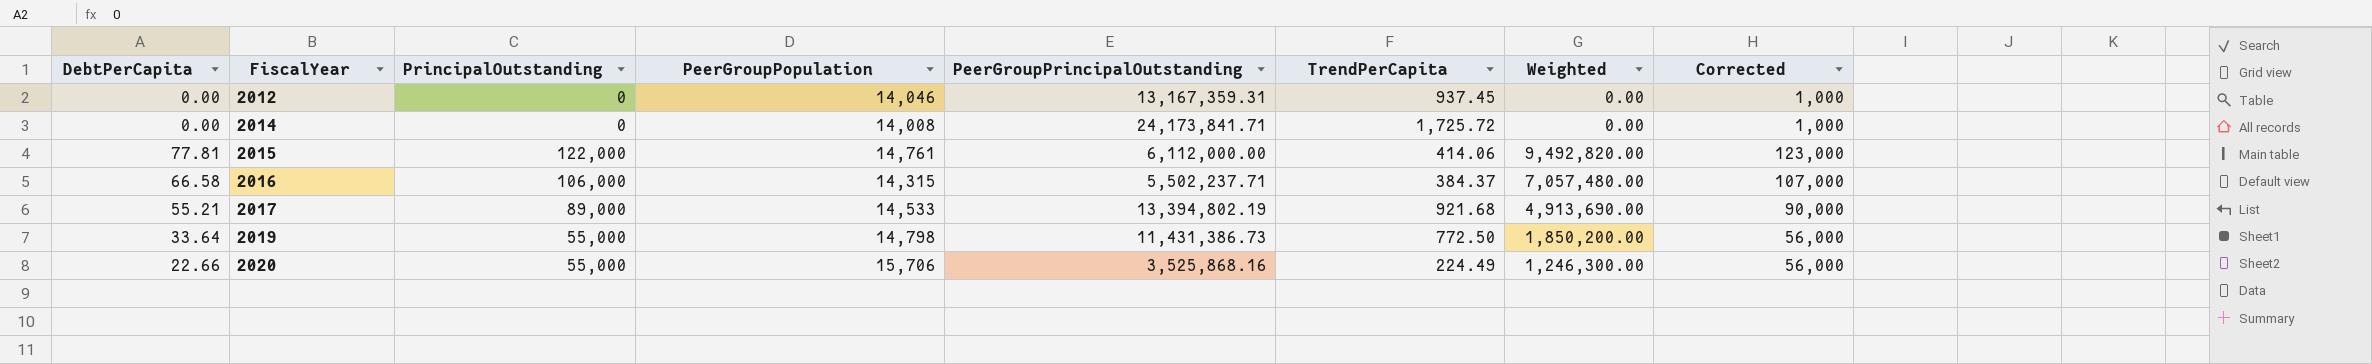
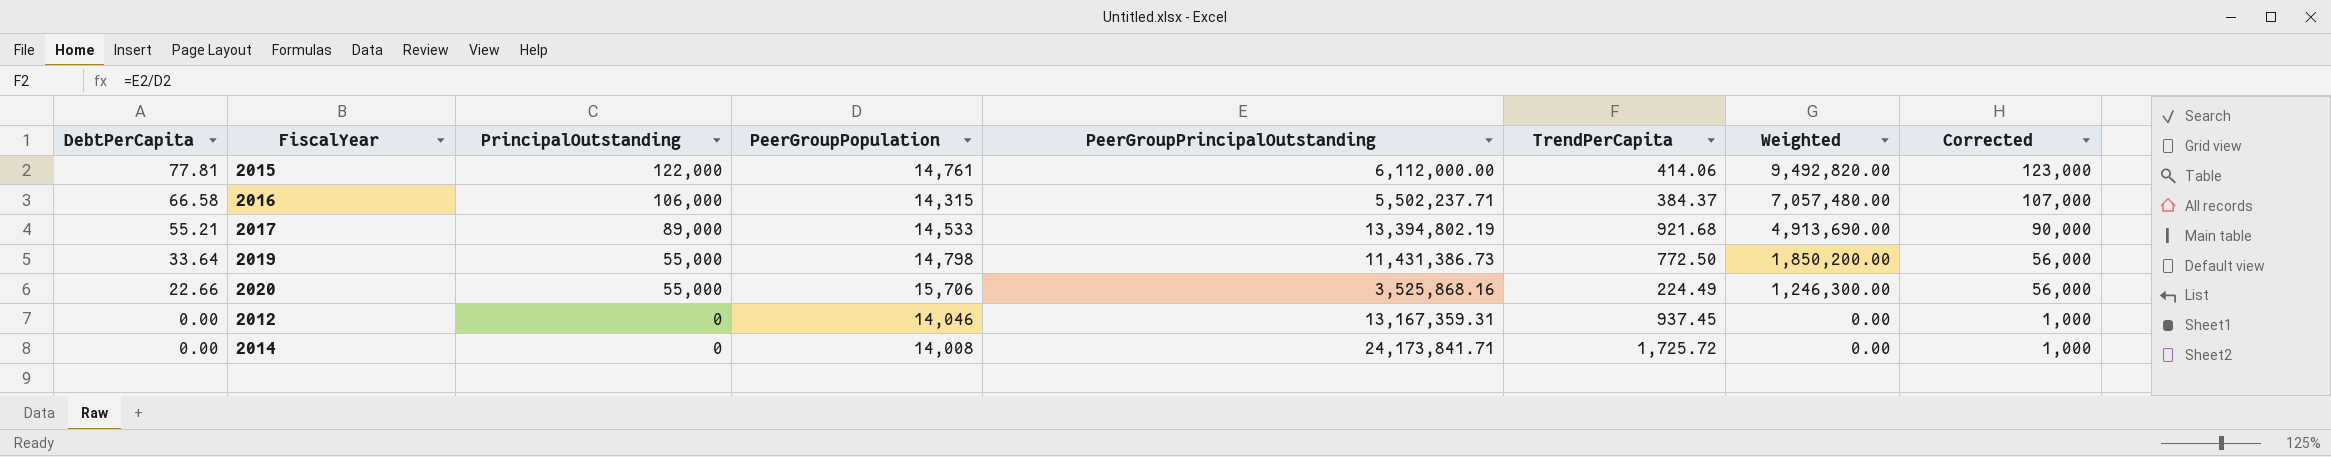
row order: FiscalYear ascending -> DebtPerCapita descending

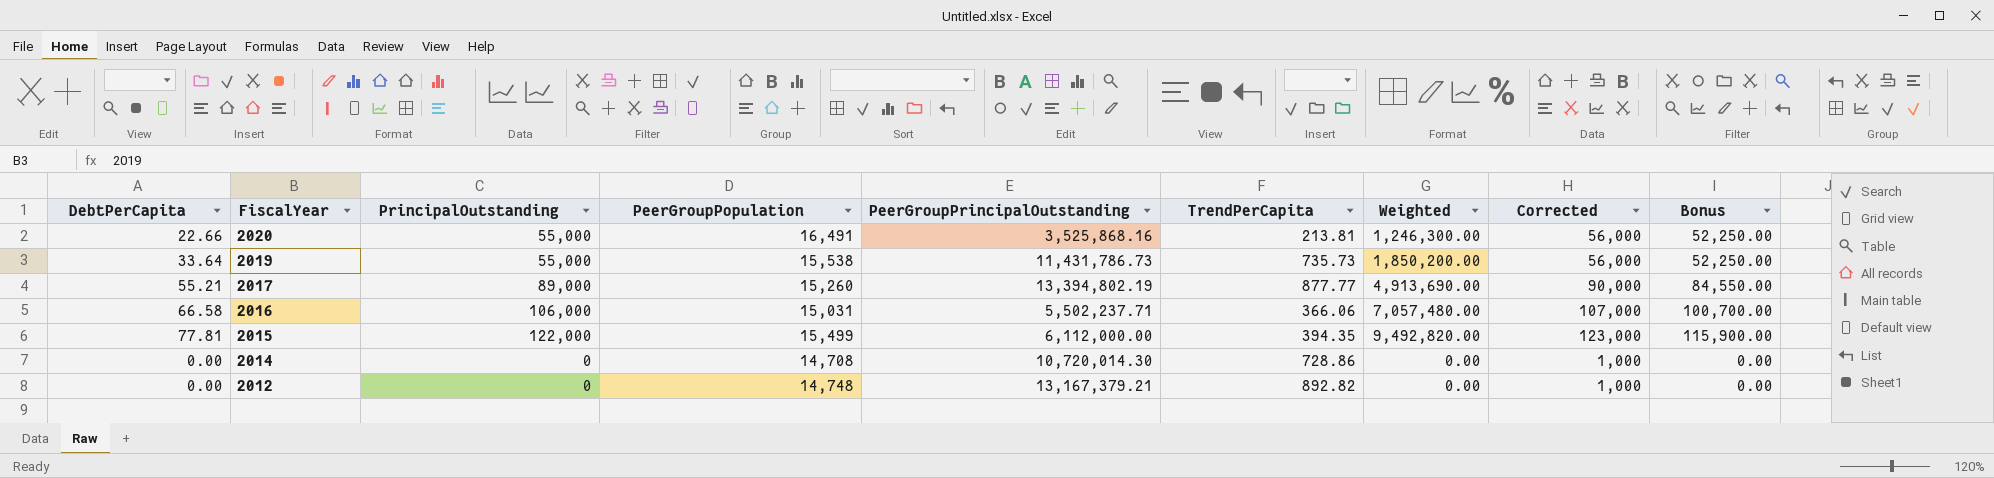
row order: DebtPerCapita descending -> FiscalYear descending
column Bonus | formula: none -> [PrincipalOutstanding] * 0.95
2020 | PeerGroupPopulation: 15,706 -> 16,491
2020 | TrendPerCapita: 224.49 -> 213.81
2019 | PeerGroupPopulation: 14,798 -> 15,538
2019 | PeerGroupPrincipalOutstanding: 11,431,386.73 -> 11,431,786.73
2019 | TrendPerCapita: 772.50 -> 735.73
2017 | PeerGroupPopulation: 14,533 -> 15,260
2017 | TrendPerCapita: 921.68 -> 877.77
2016 | PeerGroupPopulation: 14,315 -> 15,031
2016 | TrendPerCapita: 384.37 -> 366.06
2015 | PeerGroupPopulation: 14,761 -> 15,499
2015 | TrendPerCapita: 414.06 -> 394.35
2014 | PeerGroupPopulation: 14,008 -> 14,708
2014 | PeerGroupPrincipalOutstanding: 24,173,841.71 -> 10,720,014.30
2014 | TrendPerCapita: 1,725.72 -> 728.86
2012 | PeerGroupPopulation: 14,046 -> 14,748
2012 | PeerGroupPrincipalOutstanding: 13,167,359.31 -> 13,167,379.21
2012 | TrendPerCapita: 937.45 -> 892.82

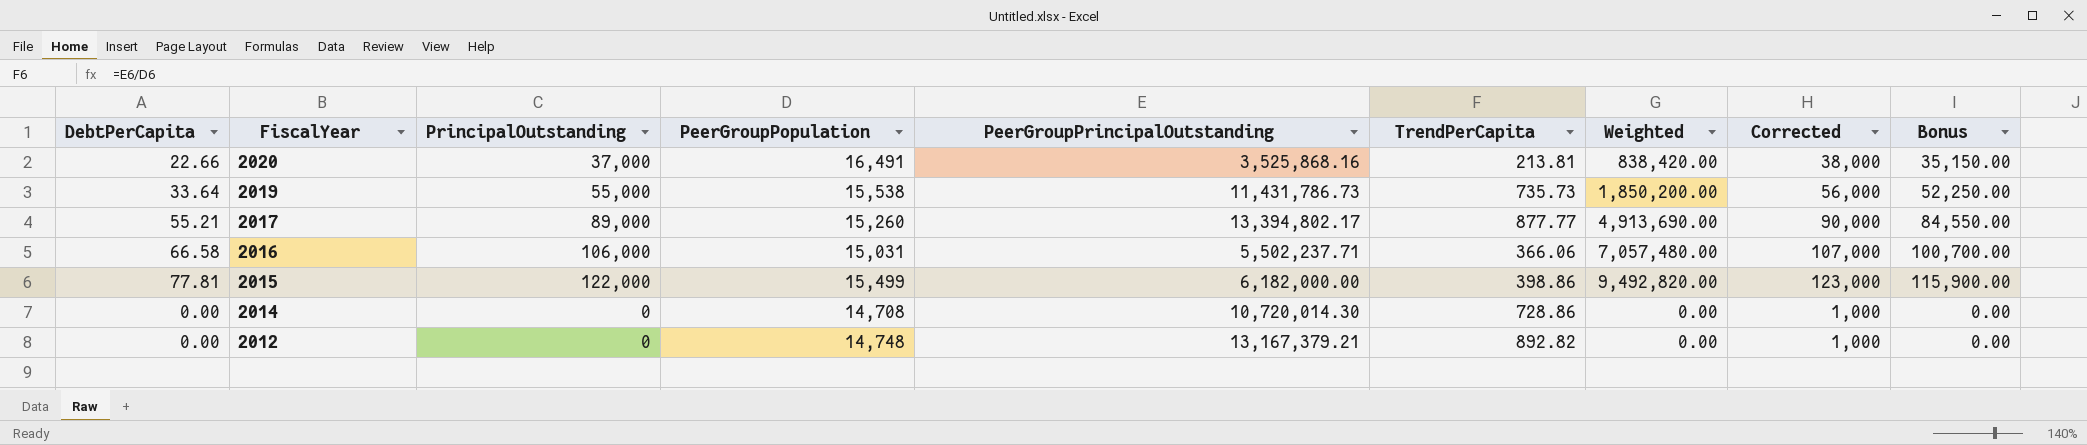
2020 | PrincipalOutstanding: 55,000 -> 37,000
2020 | Weighted: 1,246,300.00 -> 838,420.00
2020 | Corrected: 56,000 -> 38,000
2020 | Bonus: 52,250.00 -> 35,150.00
2017 | PeerGroupPrincipalOutstanding: 13,394,802.19 -> 13,394,802.17
2015 | PeerGroupPrincipalOutstanding: 6,112,000.00 -> 6,182,000.00
2015 | TrendPerCapita: 394.35 -> 398.86

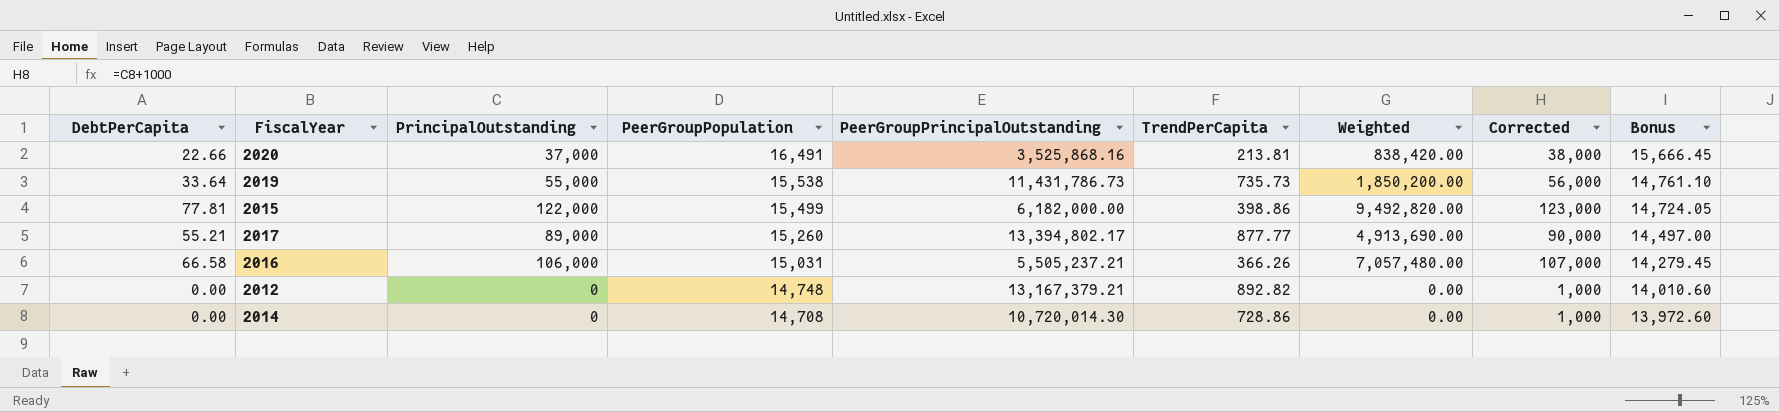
row order: FiscalYear descending -> PeerGroupPopulation descending
column Bonus | formula: [PrincipalOutstanding] * 0.95 -> [PeerGroupPopulation] * 0.95
2016 | PeerGroupPrincipalOutstanding: 5,502,237.71 -> 5,505,237.21
2016 | TrendPerCapita: 366.06 -> 366.26

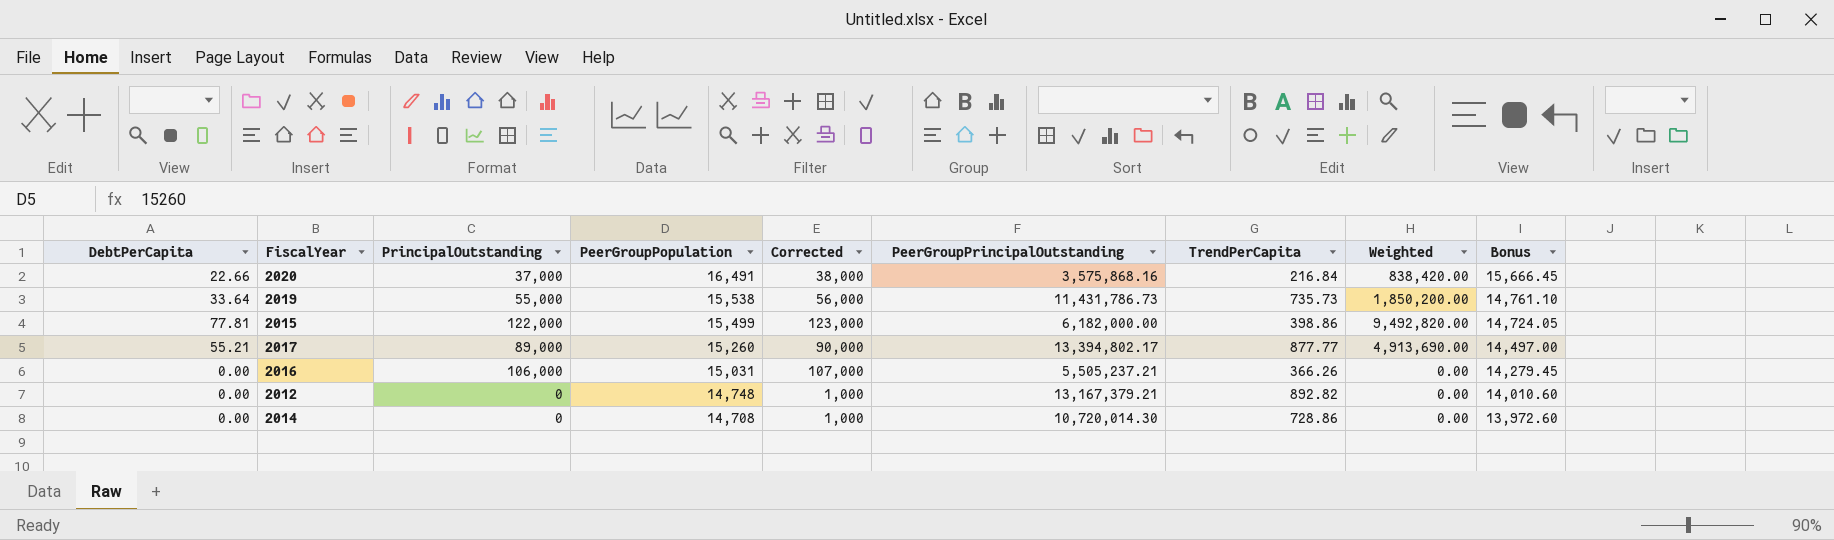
column Corrected | position: 8 -> 5
2020 | PeerGroupPrincipalOutstanding: 3,525,868.16 -> 3,575,868.16
2020 | TrendPerCapita: 213.81 -> 216.84
2016 | DebtPerCapita: 66.58 -> 0.00
2016 | Weighted: 7,057,480.00 -> 0.00

